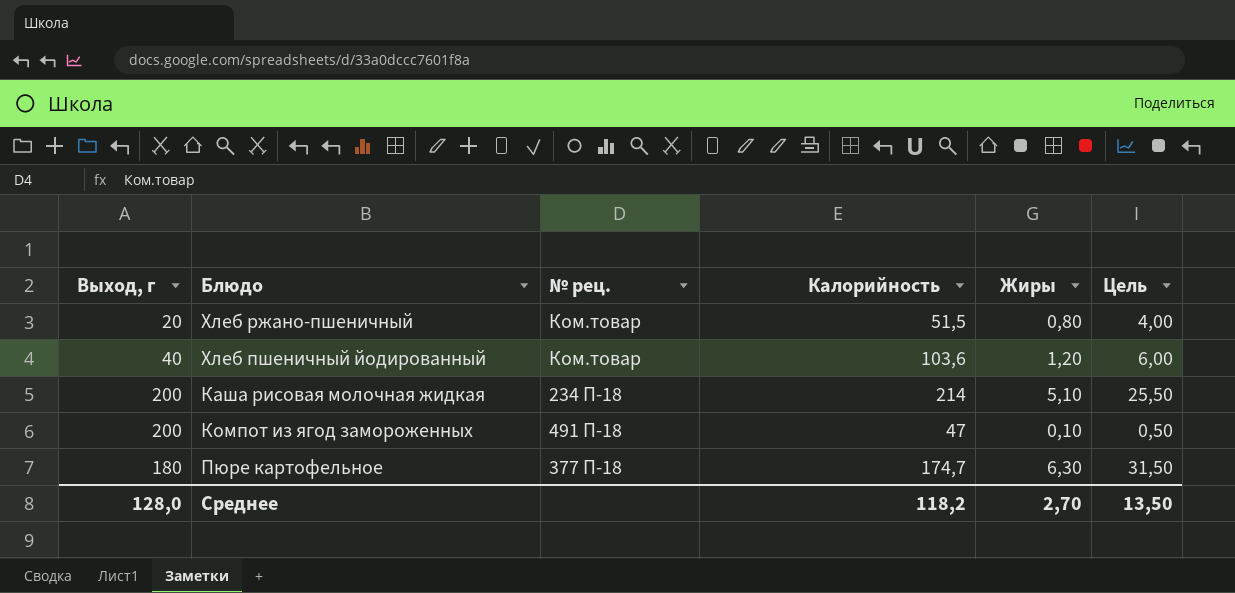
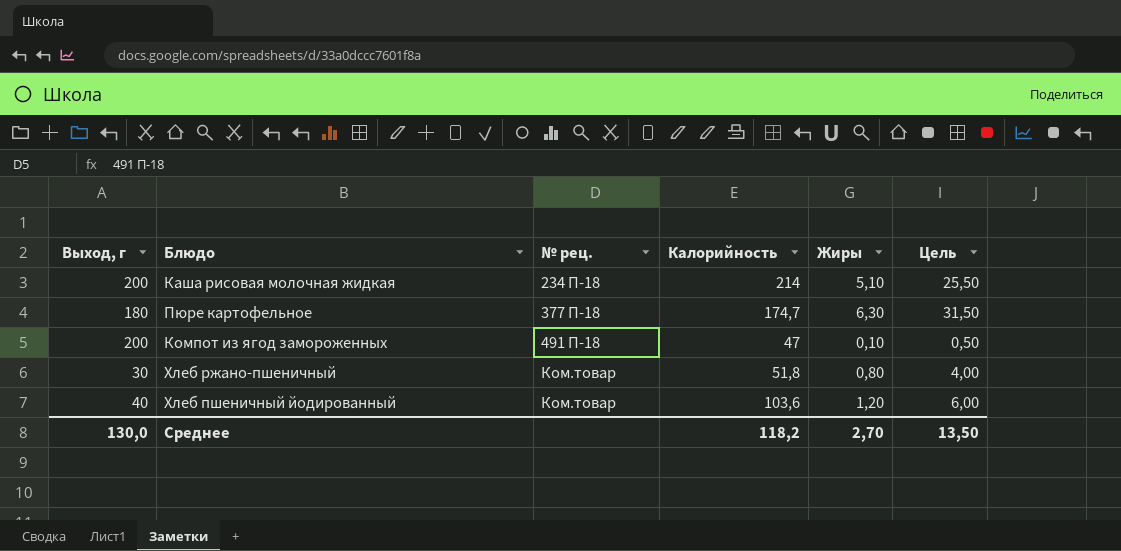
row order: none -> № рец. ascending
Хлеб ржано-пшеничный | Выход, г: 20 -> 30
Хлеб ржано-пшеничный | Калорийность: 51,5 -> 51,8
Среднее | Выход, г: 128,0 -> 130,0

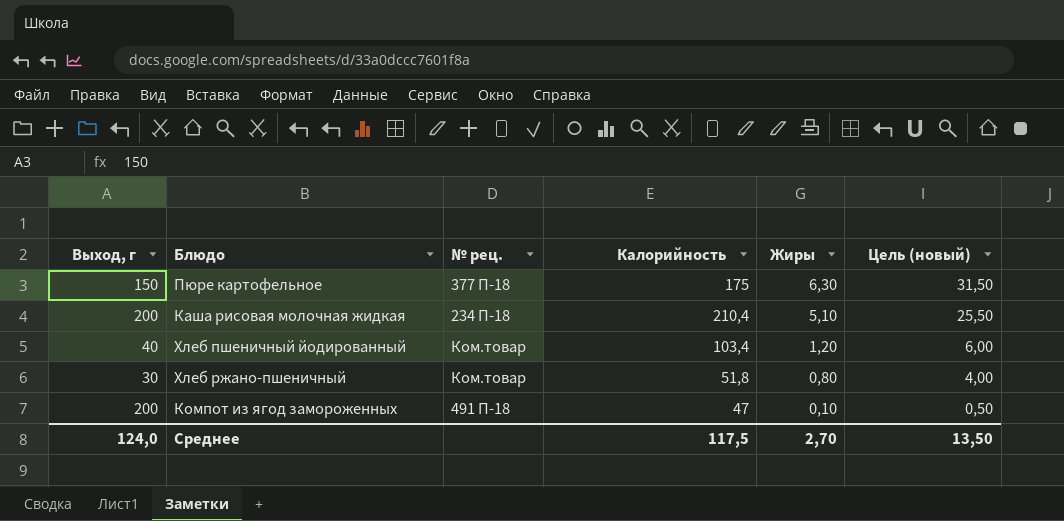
row order: № рец. ascending -> Жиры descending
column name: Цель -> Цель (новый)
Пюре картофельное | Выход, г: 180 -> 150
Пюре картофельное | Калорийность: 174,7 -> 175
Каша рисовая молочная жидкая | Калорийность: 214 -> 210,4
Хлеб пшеничный йодированный | Калорийность: 103,6 -> 103,4
Среднее | Выход, г: 130,0 -> 124,0
Среднее | Калорийность: 118,2 -> 117,5

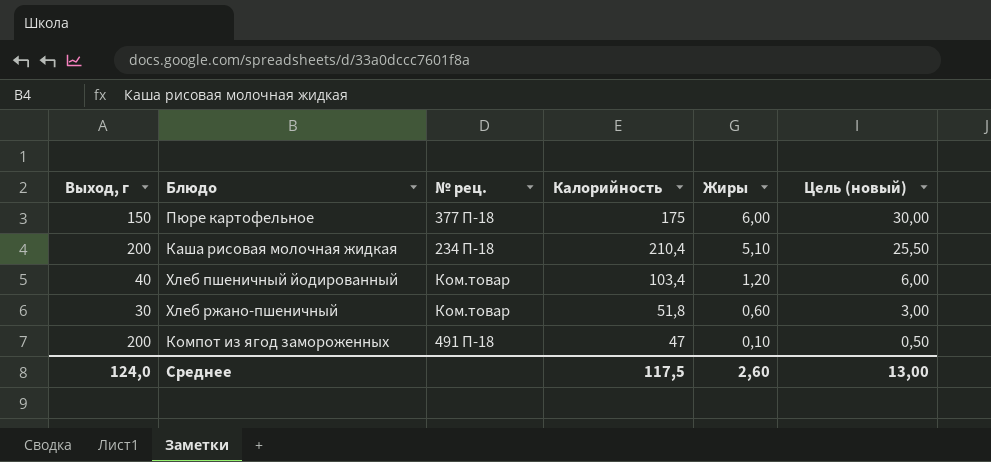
Пюре картофельное | Жиры: 6,30 -> 6,00
Пюре картофельное | Цель (новый): 31,50 -> 30,00
Хлеб ржано-пшеничный | Жиры: 0,80 -> 0,60
Хлеб ржано-пшеничный | Цель (новый): 4,00 -> 3,00
Среднее | Жиры: 2,70 -> 2,60
Среднее | Цель (новый): 13,50 -> 13,00

